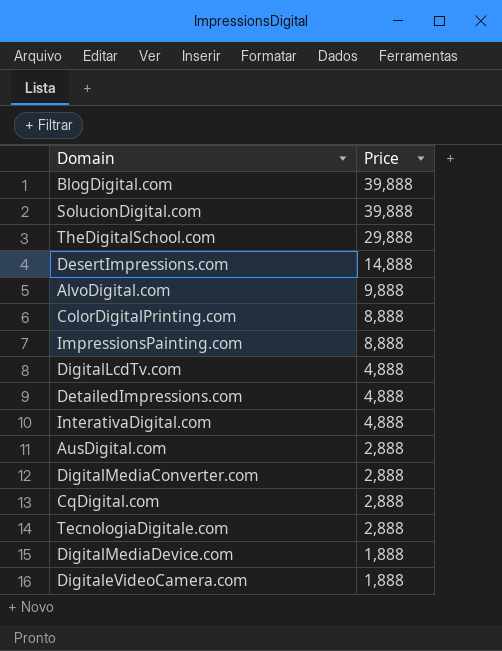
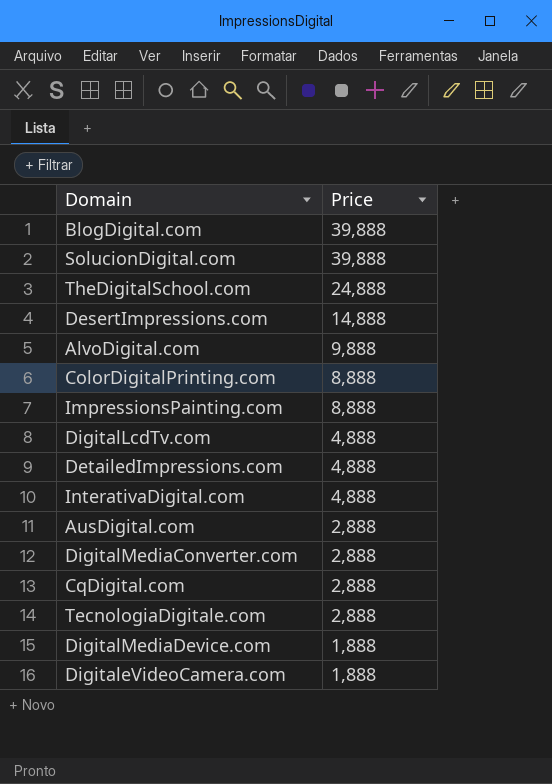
TheDigitalSchool.com | Price: 29,888 -> 24,888

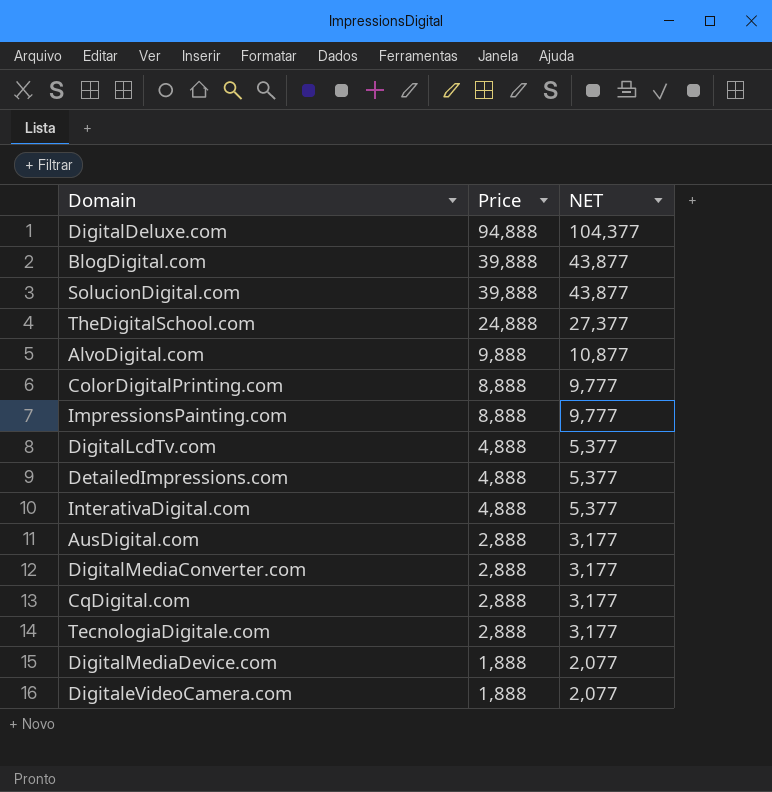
column NET | formula: none -> [Price] * 1.1
row DesertImpressions.com: 14,888 -> none
row DigitalDeluxe.com: none -> 94,888 | 104,377

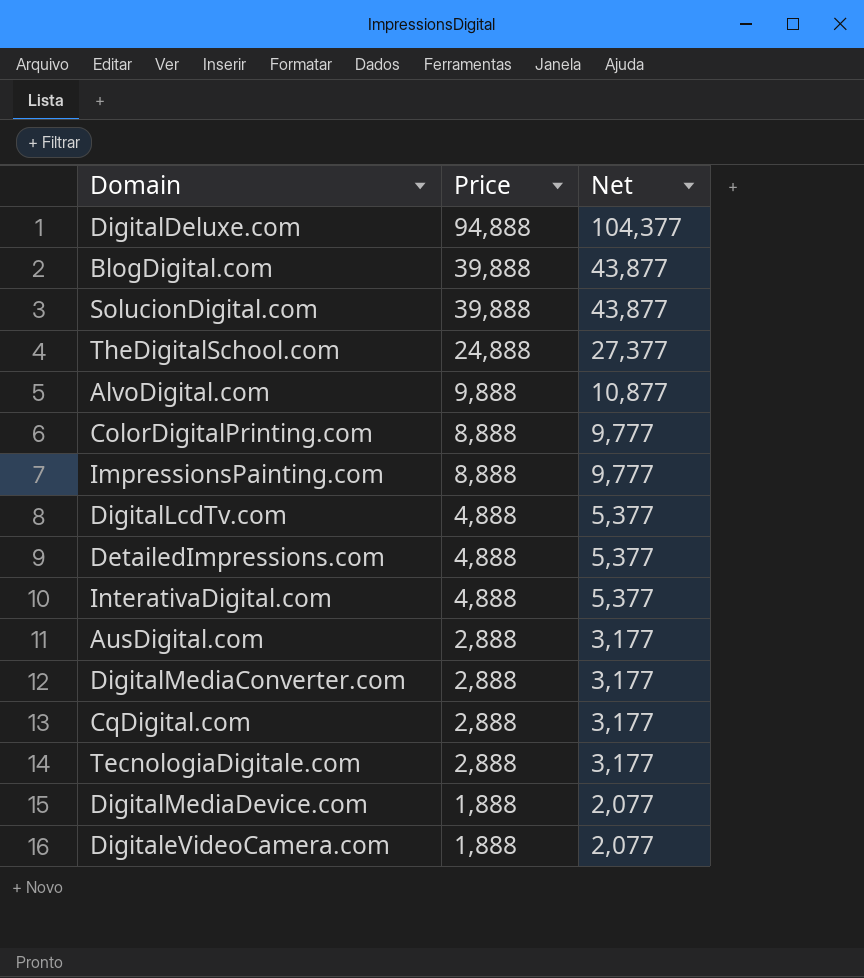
column name: NET -> Net

